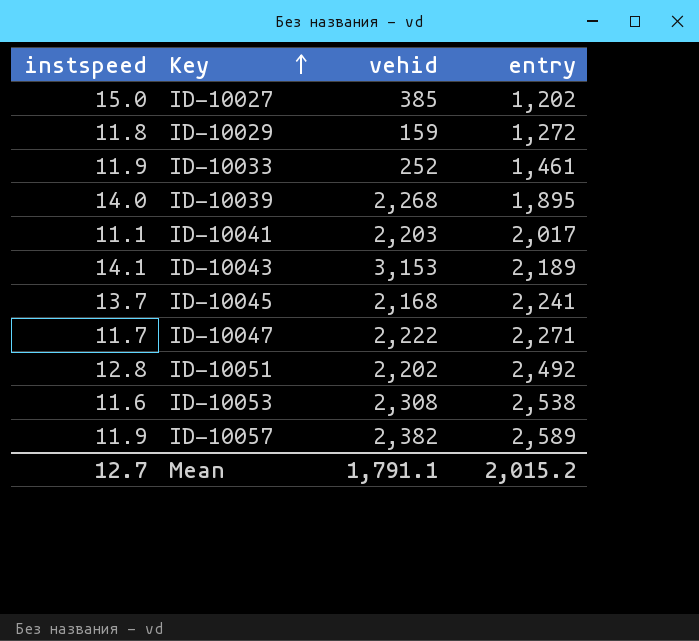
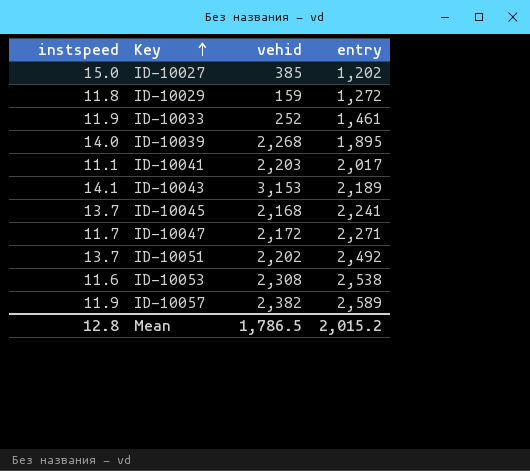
ID-10047 | vehid: 2,222 -> 2,172
ID-10051 | instspeed: 12.8 -> 13.7
Mean | instspeed: 12.7 -> 12.8
Mean | vehid: 1,791.1 -> 1,786.5

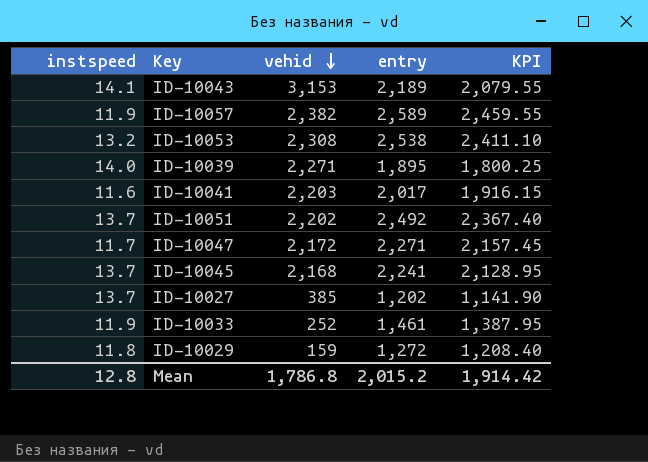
row order: Key ascending -> vehid descending
column KPI | formula: none -> [entry] * 0.95
ID-10053 | instspeed: 11.6 -> 13.2
ID-10039 | vehid: 2,268 -> 2,271
ID-10041 | instspeed: 11.1 -> 11.6
ID-10027 | instspeed: 15.0 -> 13.7
Mean | vehid: 1,786.5 -> 1,786.8

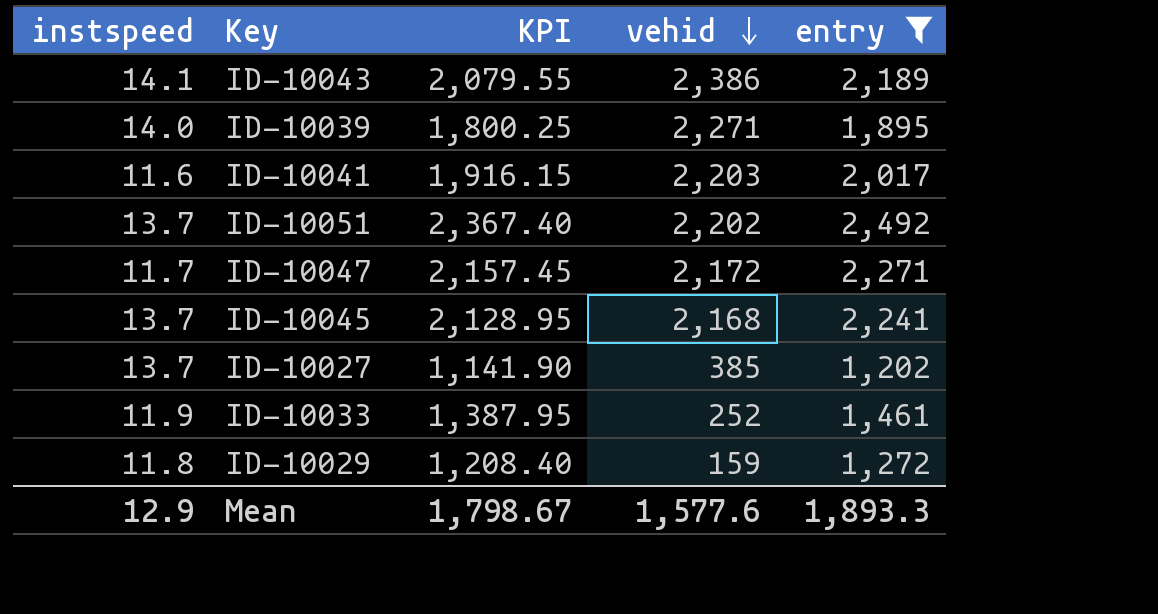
filter: none -> entry <= 2,492
column KPI | position: 5 -> 3
ID-10043 | vehid: 3,153 -> 2,386
Mean | instspeed: 12.8 -> 12.9
Mean | KPI: 1,914.42 -> 1,798.67
Mean | vehid: 1,786.8 -> 1,577.6
Mean | entry: 2,015.2 -> 1,893.3

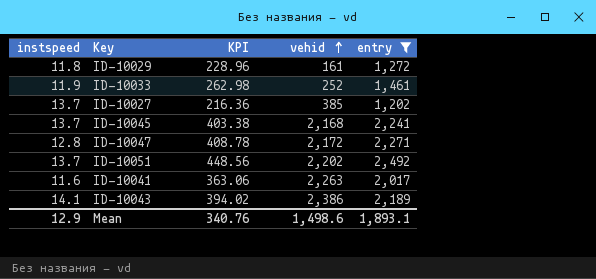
row order: vehid descending -> vehid ascending
column KPI | formula: [entry] * 0.95 -> [entry] * 0.18
row ID-10039: 14.0 | 1,800.25 | 2,271 | 1,895 -> none
ID-10029 | vehid: 159 -> 161
ID-10047 | instspeed: 11.7 -> 12.8
ID-10041 | vehid: 2,203 -> 2,263
Mean | KPI: 1,798.67 -> 340.76
Mean | vehid: 1,577.6 -> 1,498.6
Mean | entry: 1,893.3 -> 1,893.1

